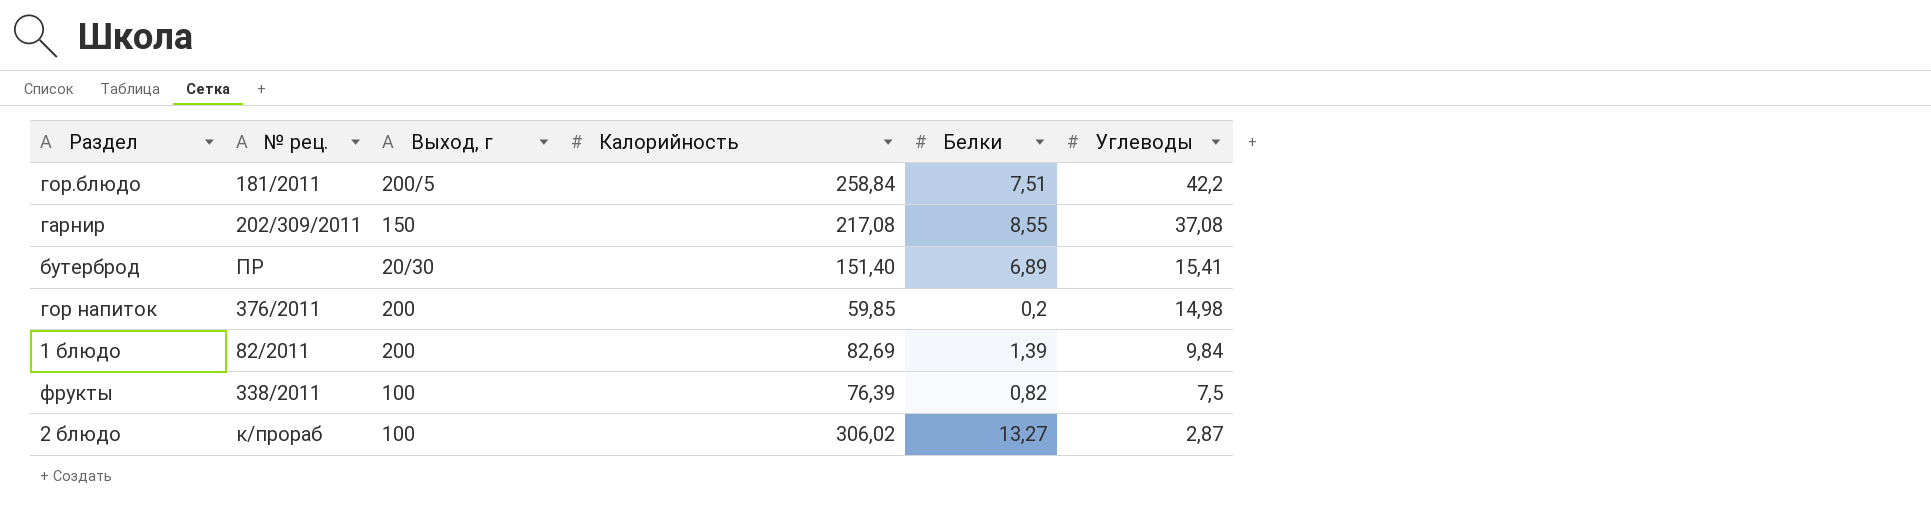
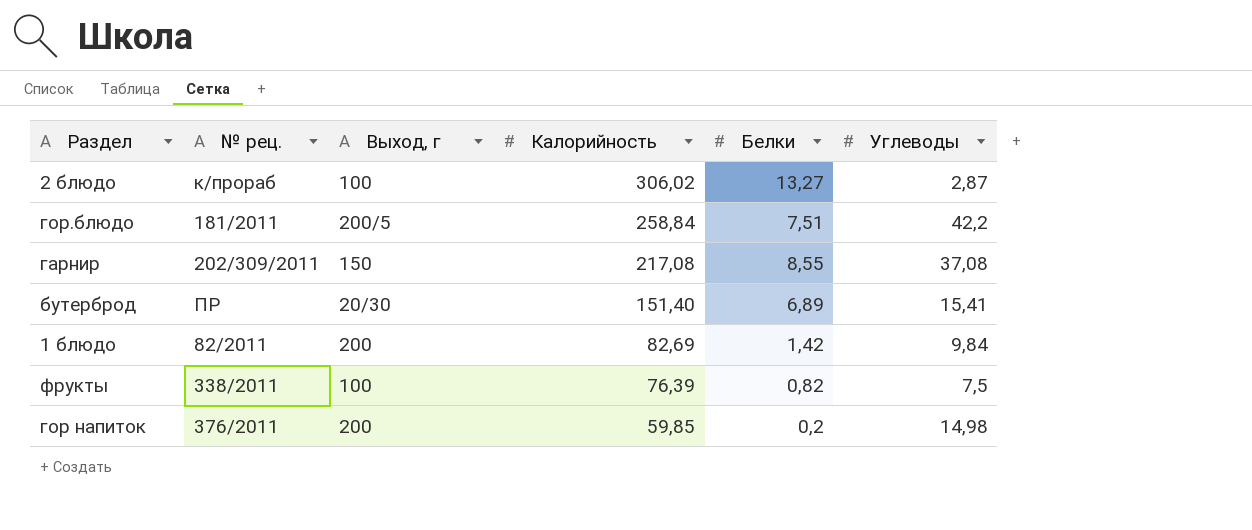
row order: Углеводы descending -> Калорийность descending
1 блюдо | Белки: 1,39 -> 1,42

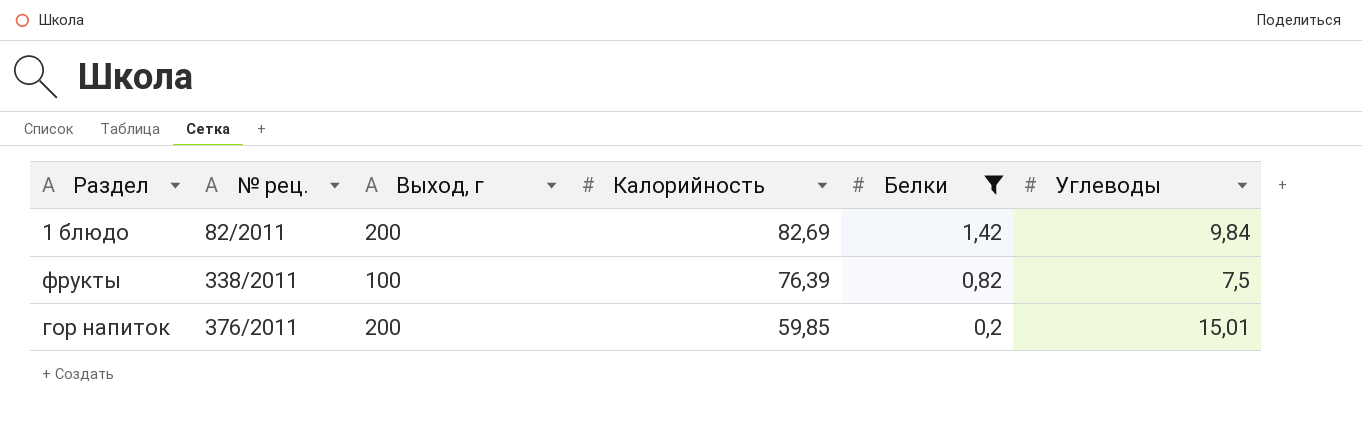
filter: none -> Белки <= 1,42
гор напиток | Углеводы: 14,98 -> 15,01

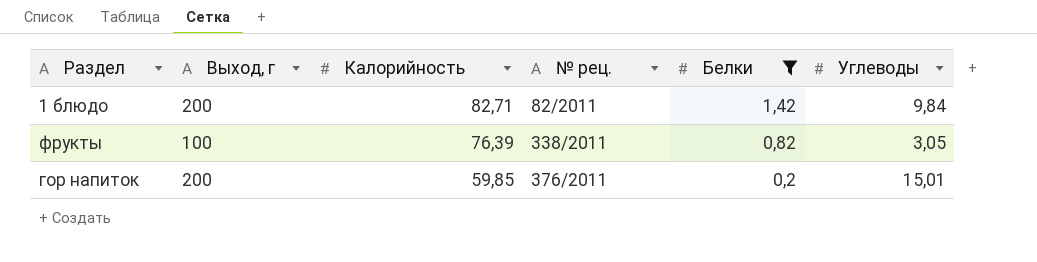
column № рец. | position: 2 -> 4
1 блюдо | Калорийность: 82,69 -> 82,71
фрукты | Углеводы: 7,5 -> 3,05

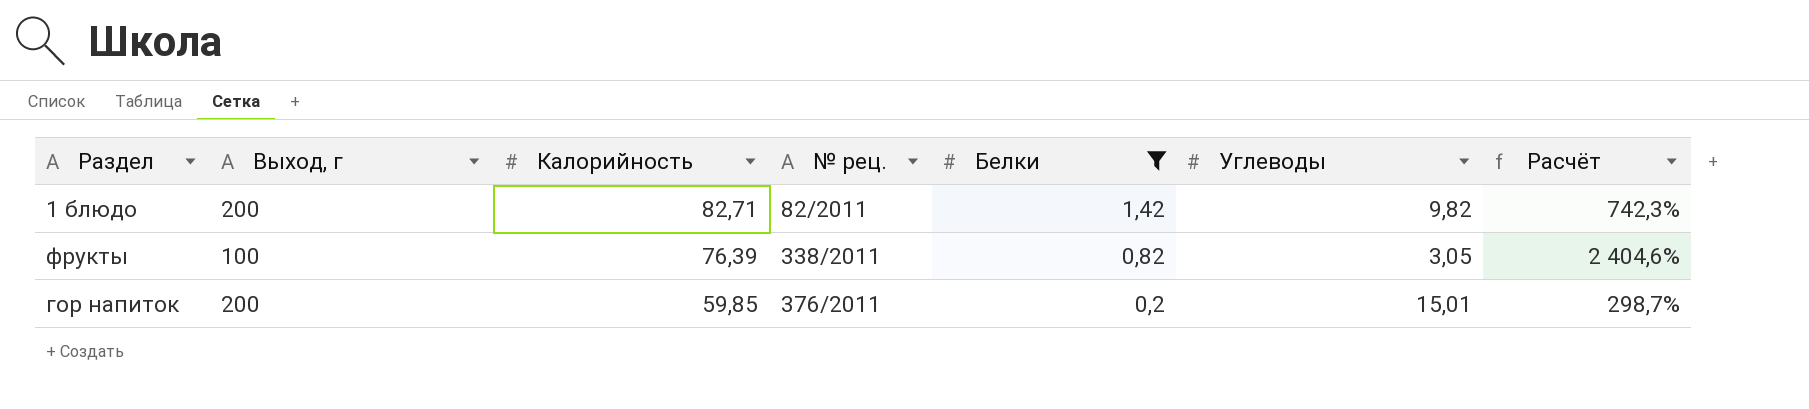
column Расчёт | formula: none -> ([Калорийность] - [Углеводы]) / [Углеводы]
1 блюдо | Углеводы: 9,84 -> 9,82

